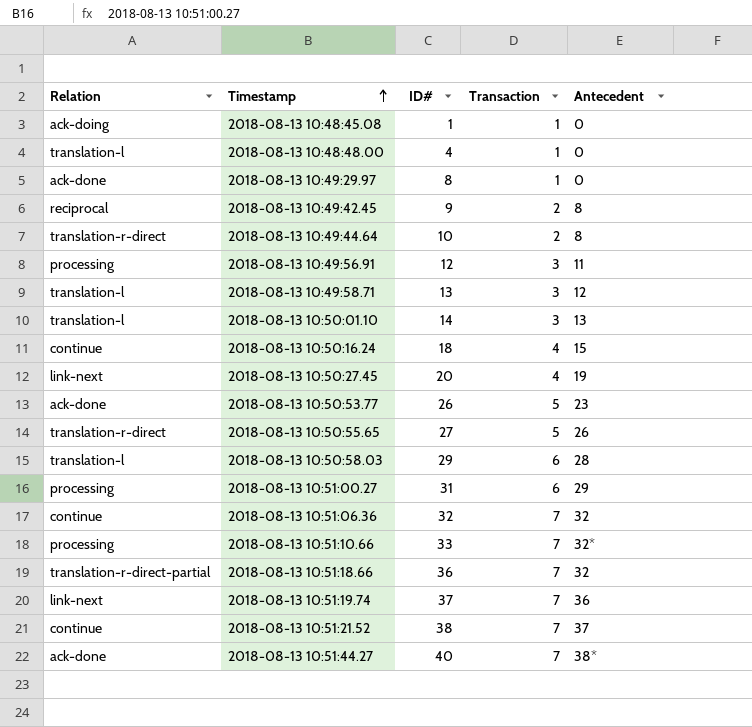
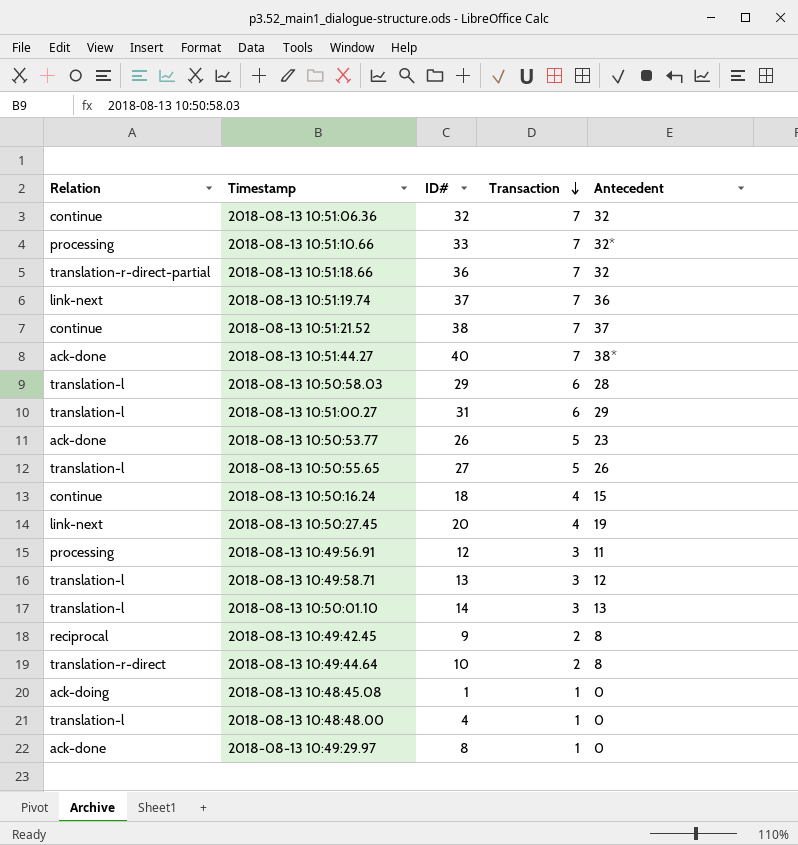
row order: Timestamp ascending -> Transaction descending
2018-08-13 10:51:00.27 | Relation: processing -> translation-l
2018-08-13 10:50:55.65 | Relation: translation-r-direct -> translation-l

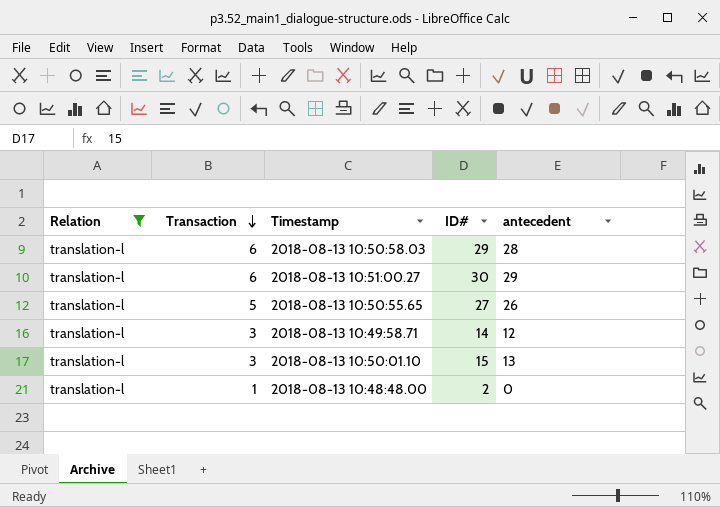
filter: none -> Relation = translation-l
column Transaction | position: 4 -> 2
column name: Antecedent -> antecedent
2018-08-13 10:51:00.27 | ID#: 31 -> 30
2018-08-13 10:49:58.71 | ID#: 13 -> 14
2018-08-13 10:50:01.10 | ID#: 14 -> 15
2018-08-13 10:48:48.00 | ID#: 4 -> 2

